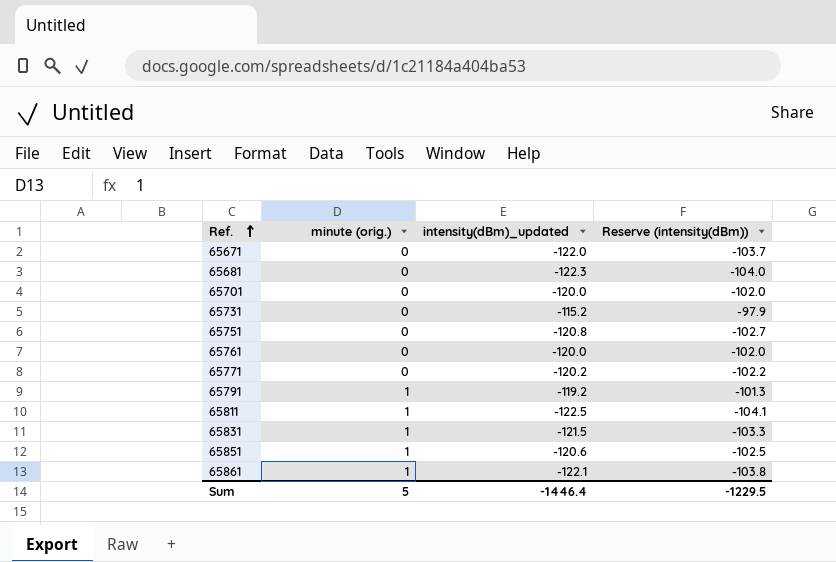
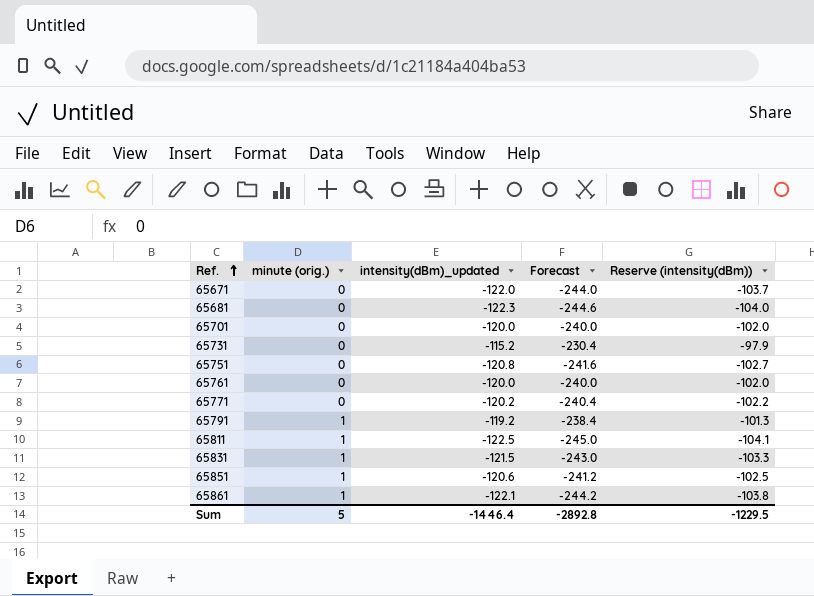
column Forecast | formula: none -> [intensity(dBm)_updated] * 2

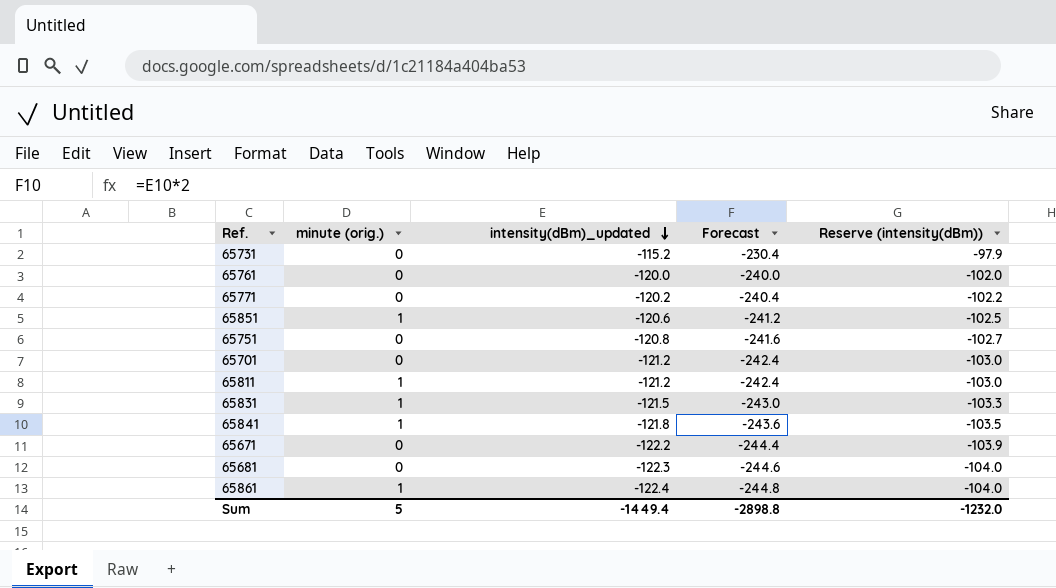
row order: Ref. ascending -> intensity(dBm)_updated descending
row 65791: 1 | -119.2 | -238.4 | -101.3 -> none
65701 | intensity(dBm)_updated: -120.0 -> -121.2
65701 | Forecast: -240.0 -> -242.4
65701 | Reserve (intensity(dBm)): -102.0 -> -103.0
65811 | intensity(dBm)_updated: -122.5 -> -121.2
65811 | Forecast: -245.0 -> -242.4
65811 | Reserve (intensity(dBm)): -104.1 -> -103.0
row 65841: none -> 1 | -121.8 | -243.6 | -103.5
65671 | intensity(dBm)_updated: -122.0 -> -122.2
65671 | Forecast: -244.0 -> -244.4
65671 | Reserve (intensity(dBm)): -103.7 -> -103.9
65861 | intensity(dBm)_updated: -122.1 -> -122.4
65861 | Forecast: -244.2 -> -244.8
65861 | Reserve (intensity(dBm)): -103.8 -> -104.0
Sum | intensity(dBm)_updated: -1446.4 -> -1449.4
Sum | Forecast: -2892.8 -> -2898.8
Sum | Reserve (intensity(dBm)): -1229.5 -> -1232.0

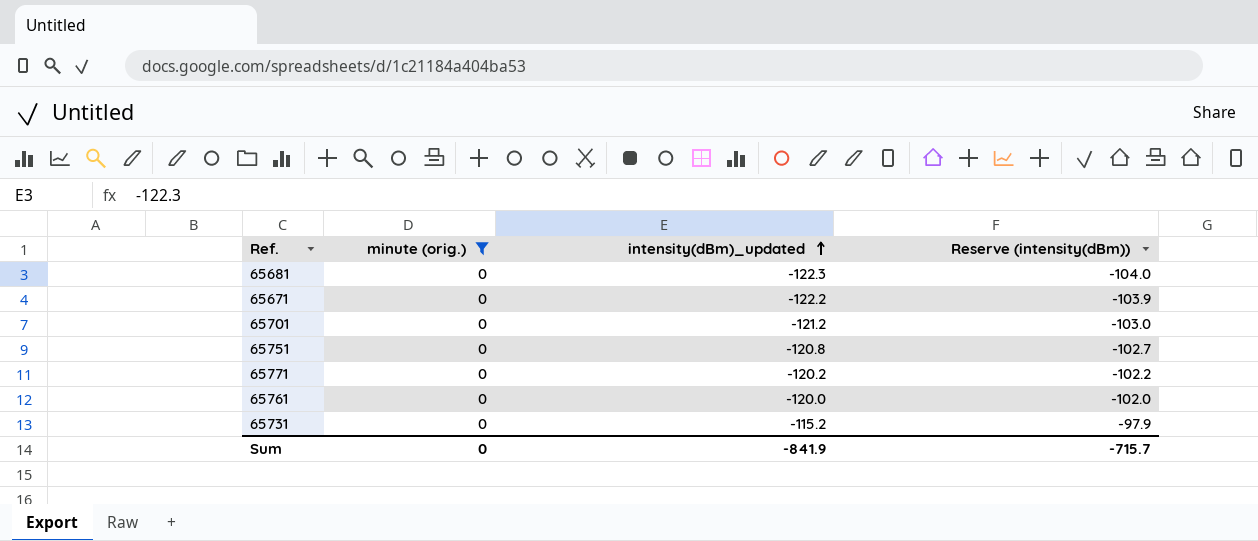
filter: none -> minute (orig.) = 0
row order: intensity(dBm)_updated descending -> intensity(dBm)_updated ascending
column Forecast | formula: [intensity(dBm)_updated] * 2 -> none
Sum | minute (orig.): 5 -> 0
Sum | intensity(dBm)_updated: -1449.4 -> -841.9
Sum | Reserve (intensity(dBm)): -1232.0 -> -715.7

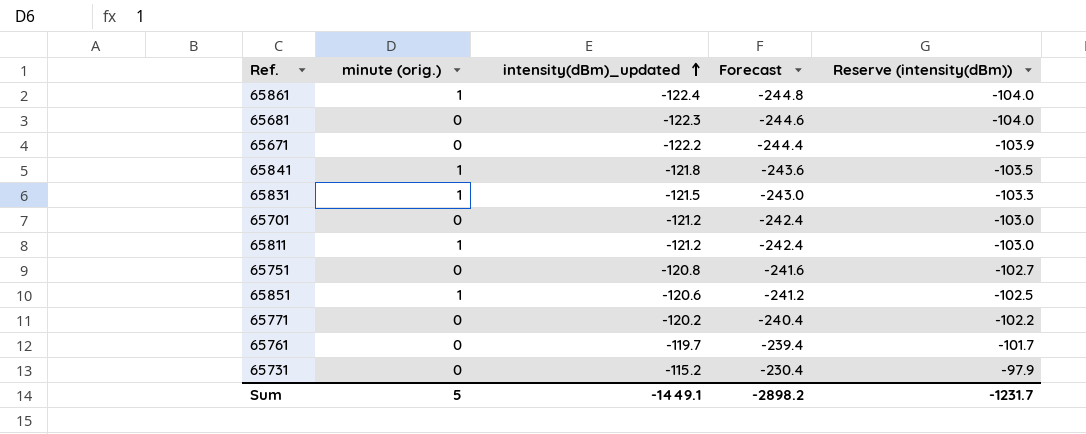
filter: minute (orig.) = 0 -> none
column Forecast | formula: none -> [intensity(dBm)_updated] * 2
65761 | intensity(dBm)_updated: -120.0 -> -119.7
65761 | Reserve (intensity(dBm)): -102.0 -> -101.7
Sum | minute (orig.): 0 -> 5
Sum | intensity(dBm)_updated: -841.9 -> -1449.1
Sum | Reserve (intensity(dBm)): -715.7 -> -1231.7

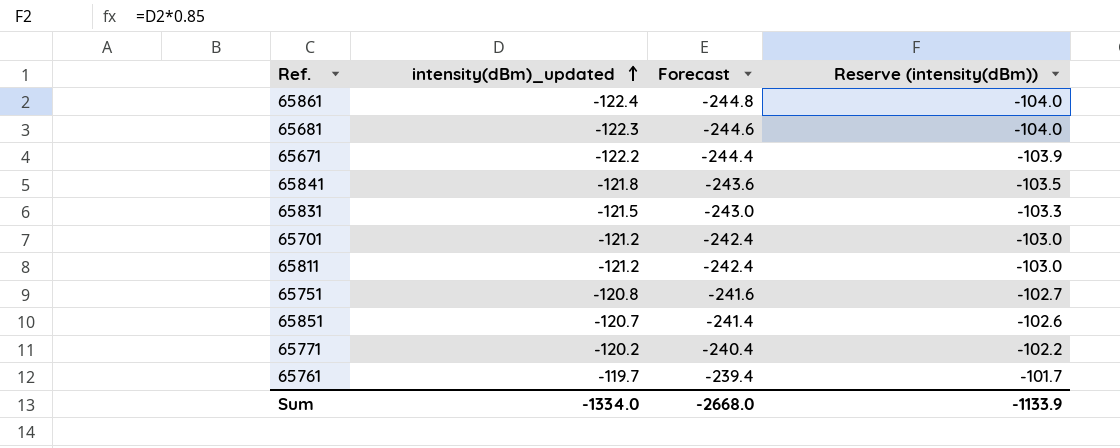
column minute (orig.) | position: 2 -> none
row 65731: 0 | -115.2 | -230.4 | -97.9 -> none
65851 | intensity(dBm)_updated: -120.6 -> -120.7
65851 | Forecast: -241.2 -> -241.4
65851 | Reserve (intensity(dBm)): -102.5 -> -102.6
Sum | intensity(dBm)_updated: -1449.1 -> -1334.0
Sum | Forecast: -2898.2 -> -2668.0
Sum | Reserve (intensity(dBm)): -1231.7 -> -1133.9

